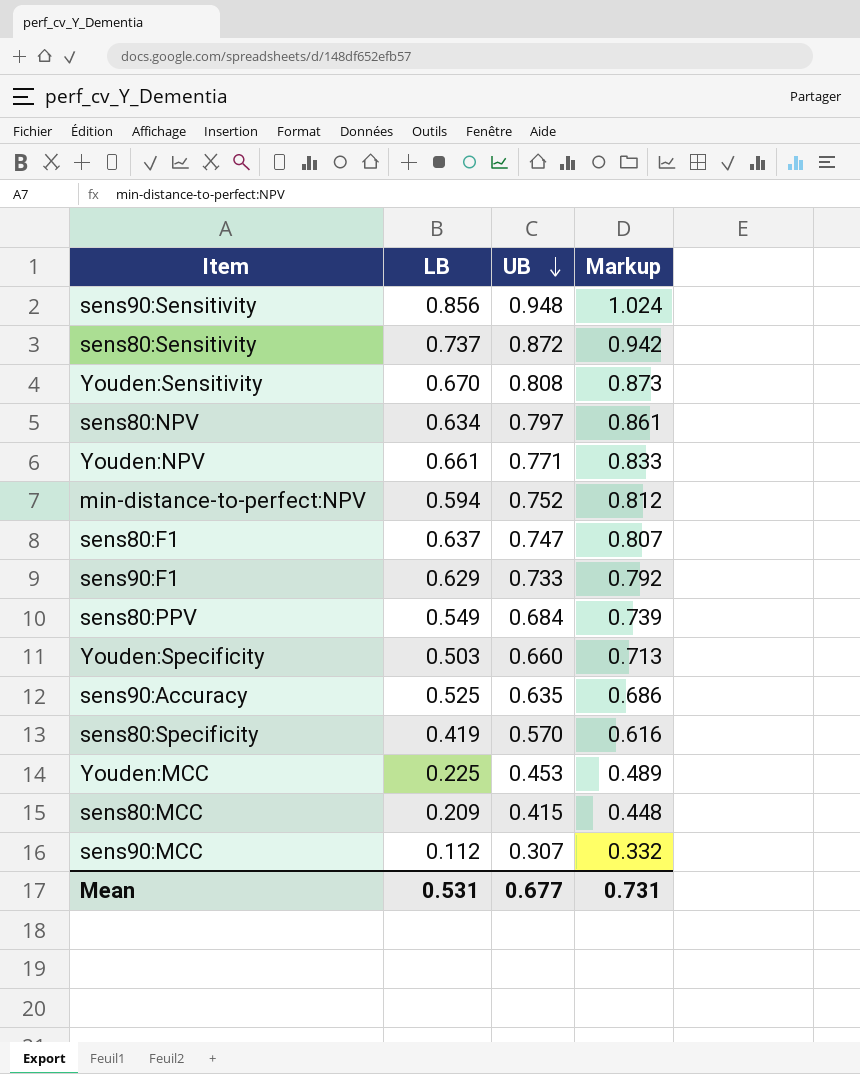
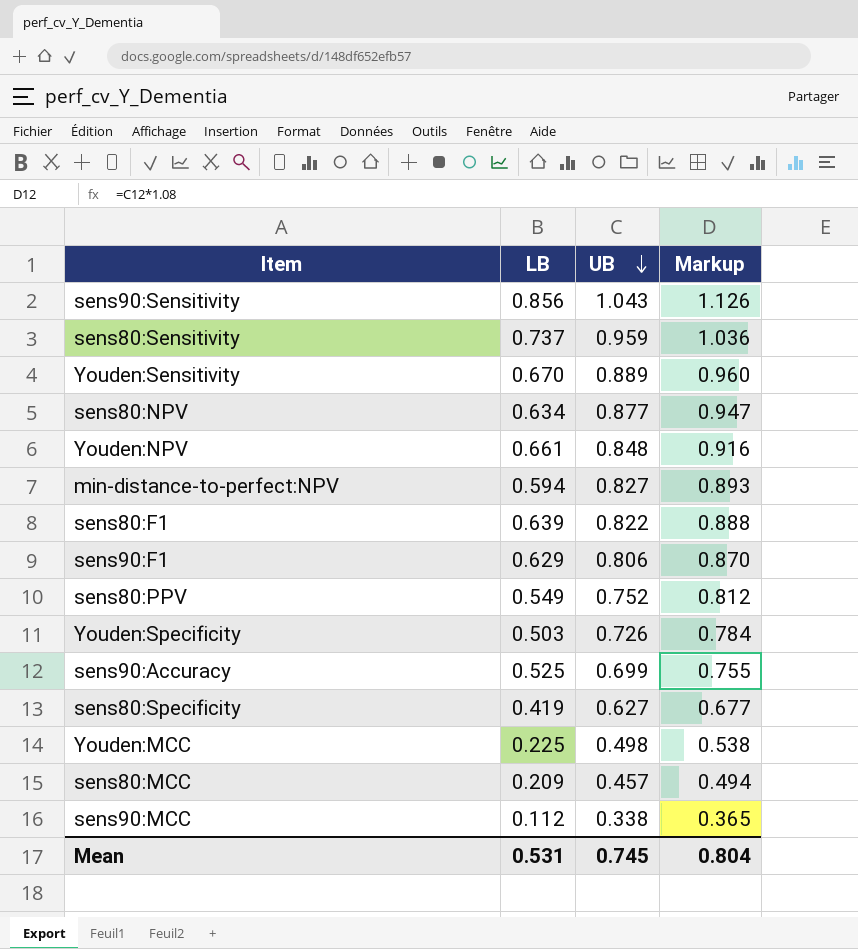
sens90:Sensitivity | UB: 0.948 -> 1.043
sens90:Sensitivity | Markup: 1.024 -> 1.126
sens80:Sensitivity | UB: 0.872 -> 0.959
sens80:Sensitivity | Markup: 0.942 -> 1.036
Youden:Sensitivity | UB: 0.808 -> 0.889
Youden:Sensitivity | Markup: 0.873 -> 0.960
sens80:NPV | UB: 0.797 -> 0.877
sens80:NPV | Markup: 0.861 -> 0.947
Youden:NPV | UB: 0.771 -> 0.848
Youden:NPV | Markup: 0.833 -> 0.916
min-distance-to-perfect:NPV | UB: 0.752 -> 0.827
min-distance-to-perfect:NPV | Markup: 0.812 -> 0.893
sens80:F1 | LB: 0.637 -> 0.639
sens80:F1 | UB: 0.747 -> 0.822
sens80:F1 | Markup: 0.807 -> 0.888
sens90:F1 | UB: 0.733 -> 0.806
sens90:F1 | Markup: 0.792 -> 0.870
sens80:PPV | UB: 0.684 -> 0.752
sens80:PPV | Markup: 0.739 -> 0.812
Youden:Specificity | UB: 0.660 -> 0.726
Youden:Specificity | Markup: 0.713 -> 0.784
sens90:Accuracy | UB: 0.635 -> 0.699
sens90:Accuracy | Markup: 0.686 -> 0.755
sens80:Specificity | UB: 0.570 -> 0.627
sens80:Specificity | Markup: 0.616 -> 0.677
Youden:MCC | UB: 0.453 -> 0.498
Youden:MCC | Markup: 0.489 -> 0.538
sens80:MCC | UB: 0.415 -> 0.457
sens80:MCC | Markup: 0.448 -> 0.494
sens90:MCC | UB: 0.307 -> 0.338
sens90:MCC | Markup: 0.332 -> 0.365
Mean | UB: 0.677 -> 0.745
Mean | Markup: 0.731 -> 0.804

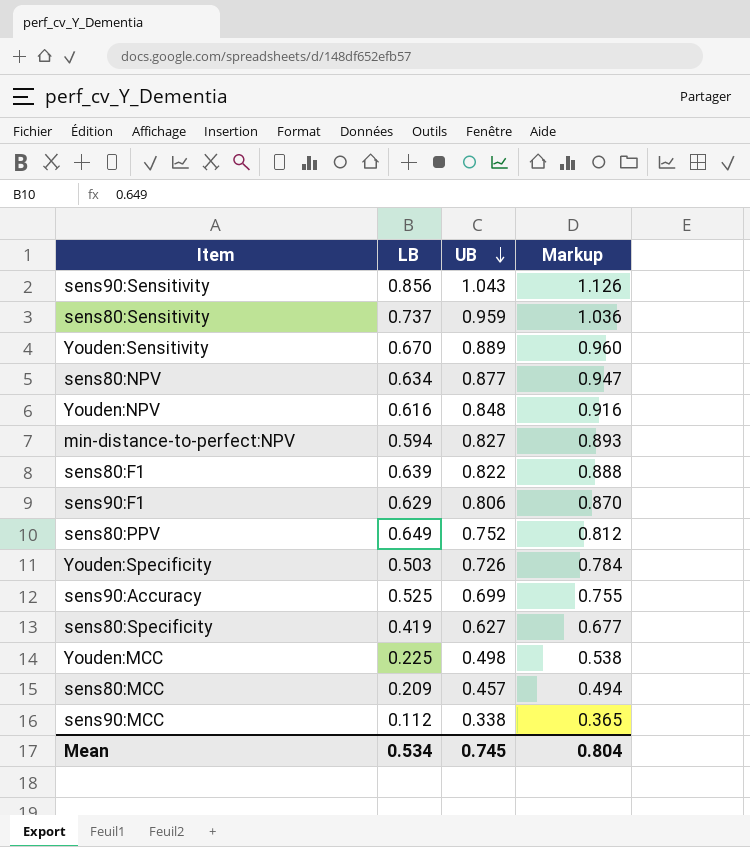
Youden:NPV | LB: 0.661 -> 0.616
sens80:PPV | LB: 0.549 -> 0.649
Mean | LB: 0.531 -> 0.534

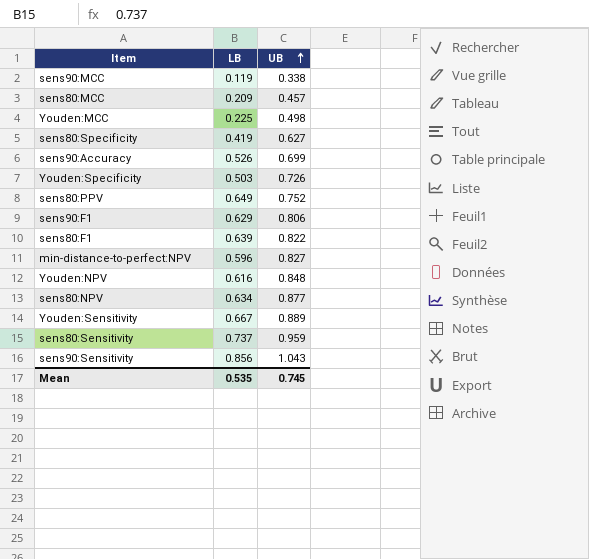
row order: UB descending -> UB ascending
column Markup | formula: [UB] * 1.08 -> none
sens90:MCC | LB: 0.112 -> 0.119
sens90:Accuracy | LB: 0.525 -> 0.526
min-distance-to-perfect:NPV | LB: 0.594 -> 0.596
Youden:Sensitivity | LB: 0.670 -> 0.667
Mean | LB: 0.534 -> 0.535

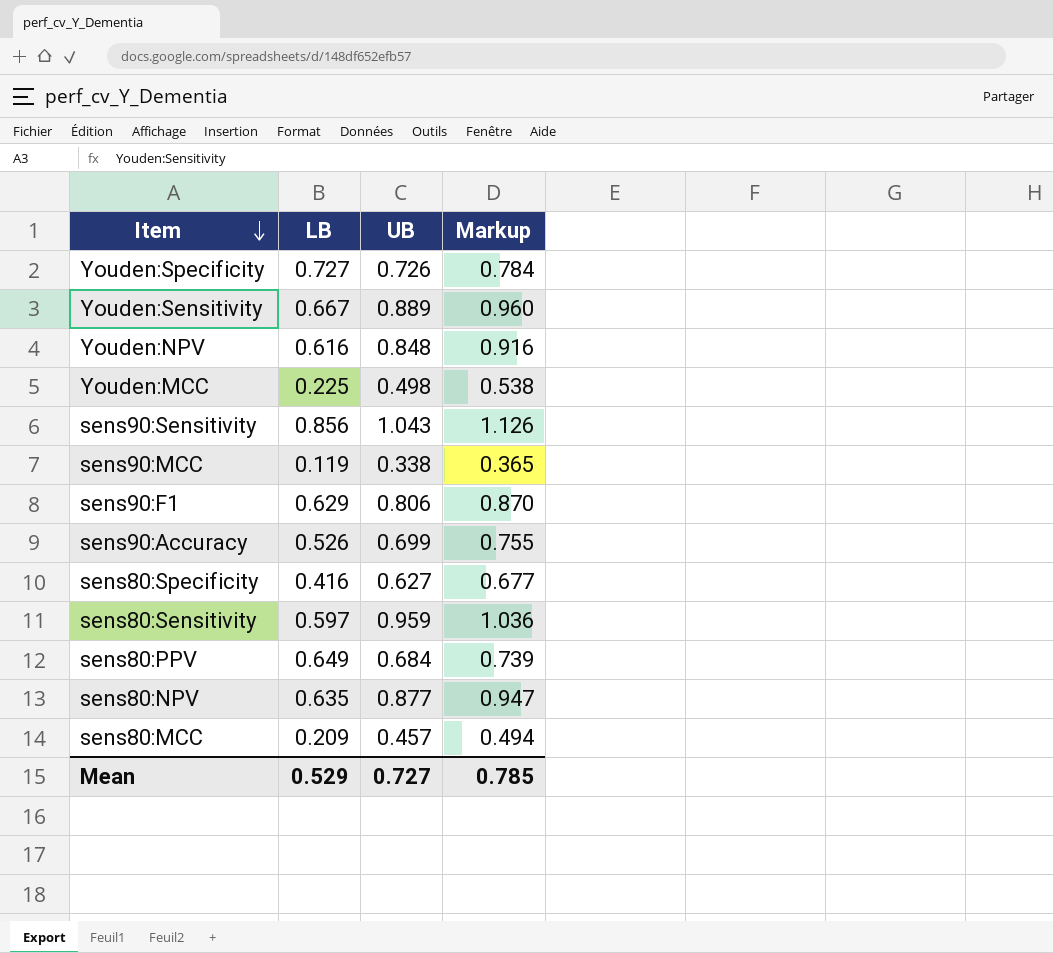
row order: UB ascending -> Item descending
column Markup | formula: none -> [UB] * 1.08
row sens80:F1: 0.639 | 0.822 -> none
row min-distance-to-perfect:NPV: 0.596 | 0.827 -> none
Youden:Specificity | LB: 0.503 -> 0.727
sens80:Specificity | LB: 0.419 -> 0.416
sens80:Sensitivity | LB: 0.737 -> 0.597
sens80:PPV | UB: 0.752 -> 0.684
sens80:NPV | LB: 0.634 -> 0.635
Mean | LB: 0.535 -> 0.529
Mean | UB: 0.745 -> 0.727

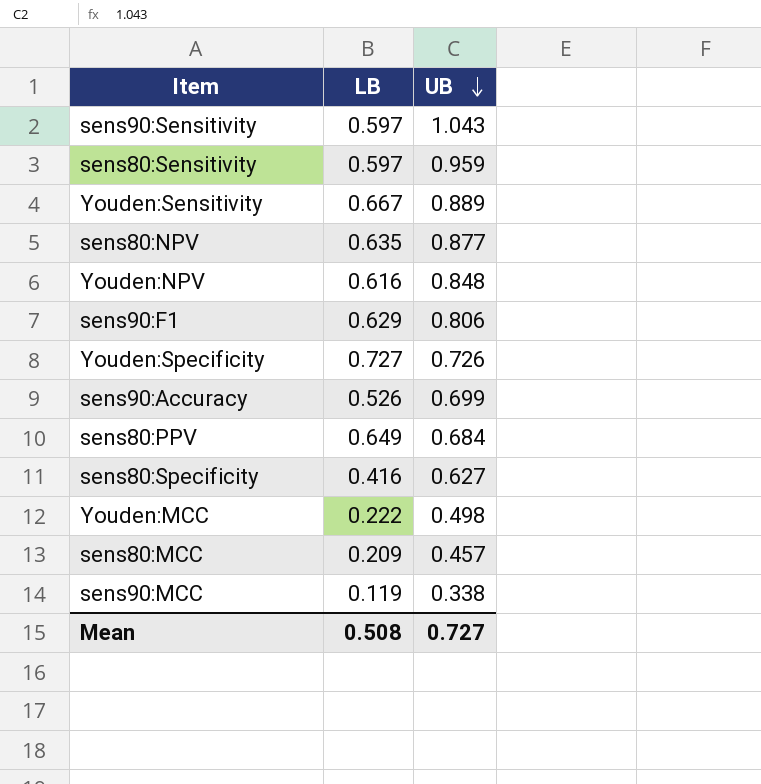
row order: Item descending -> UB descending
column Markup | formula: [UB] * 1.08 -> none
sens90:Sensitivity | LB: 0.856 -> 0.597
Youden:MCC | LB: 0.225 -> 0.222
Mean | LB: 0.529 -> 0.508

